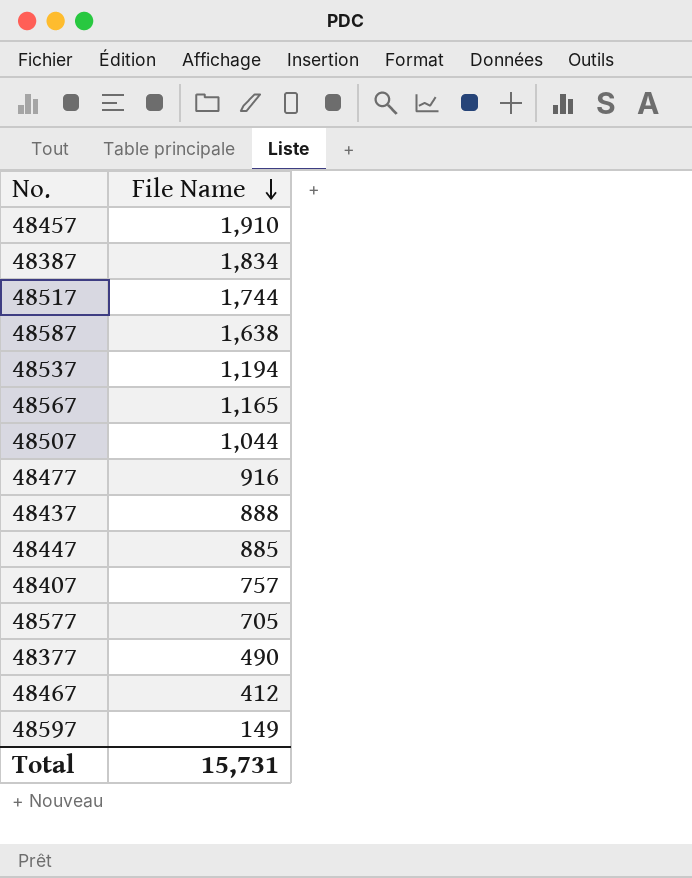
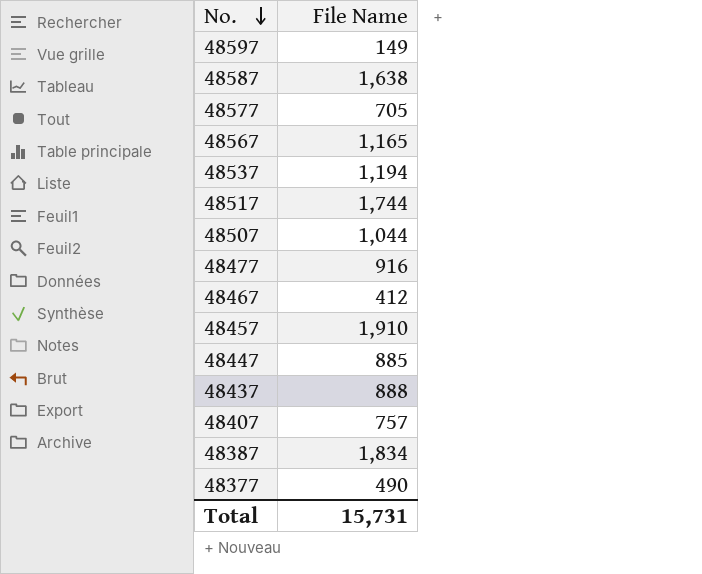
row order: File Name descending -> No. descending

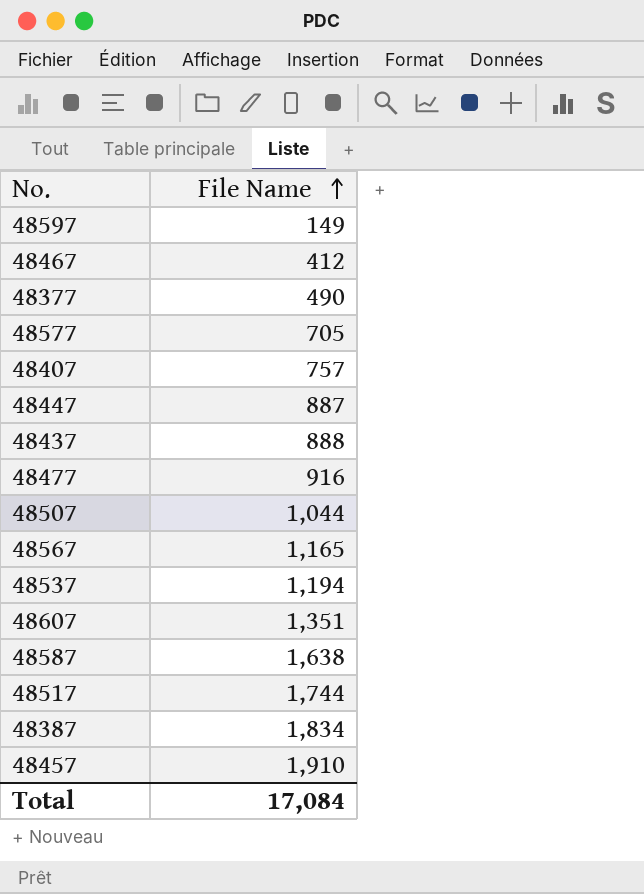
row order: No. descending -> File Name ascending
48447 | File Name: 885 -> 887
row 48607: none -> 1,351
Total | File Name: 15,731 -> 17,084

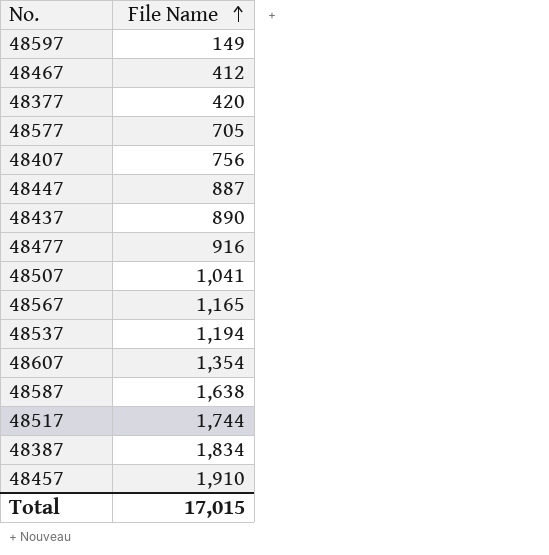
48377 | File Name: 490 -> 420
48407 | File Name: 757 -> 756
48437 | File Name: 888 -> 890
48507 | File Name: 1,044 -> 1,041
48607 | File Name: 1,351 -> 1,354
Total | File Name: 17,084 -> 17,015

